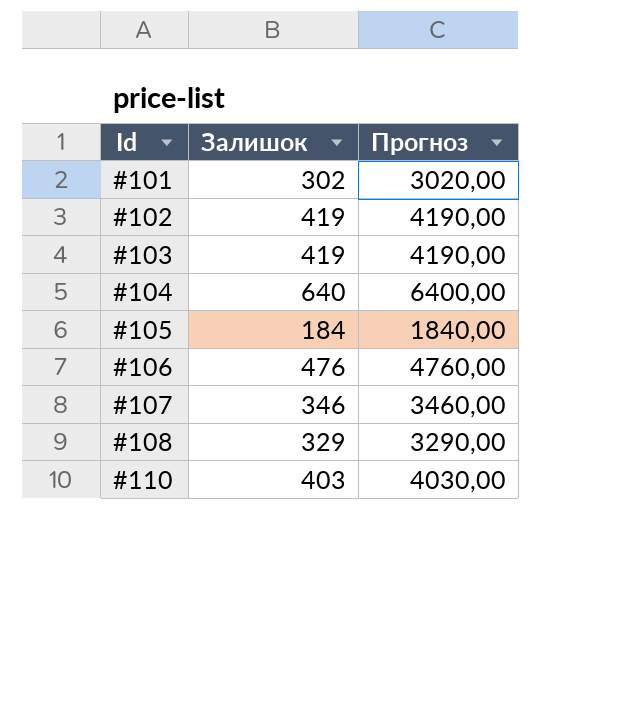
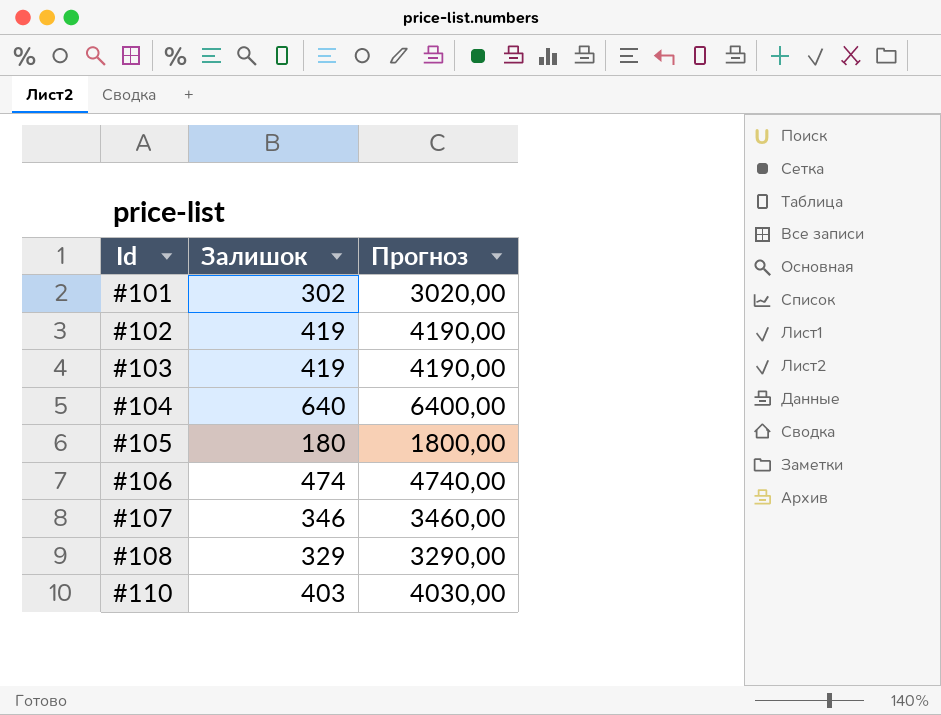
#105 | Залишок: 184 -> 180
#105 | Прогноз: 1840,00 -> 1800,00
#106 | Залишок: 476 -> 474
#106 | Прогноз: 4760,00 -> 4740,00

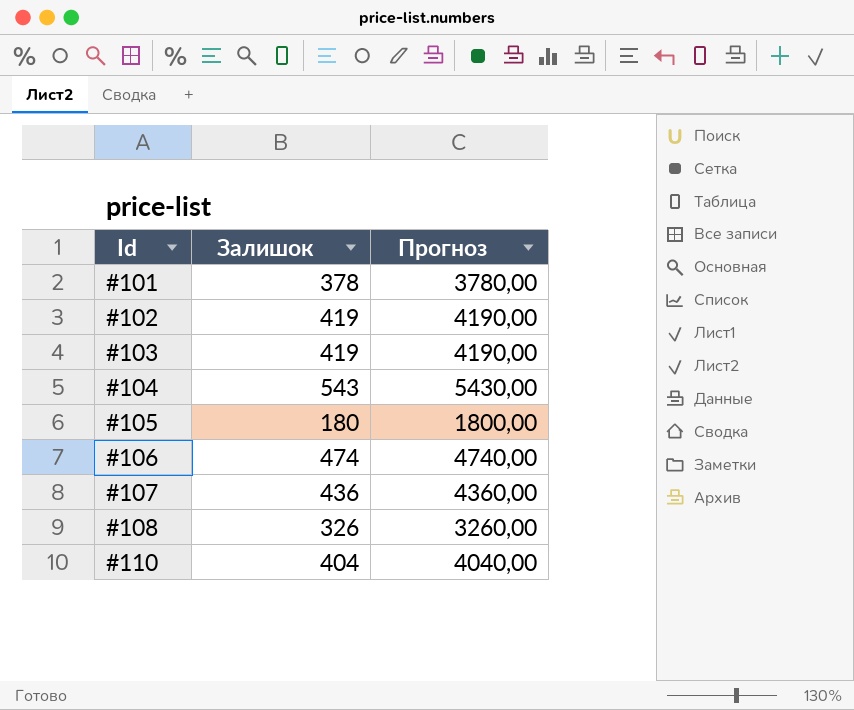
#101 | Залишок: 302 -> 378
#101 | Прогноз: 3020,00 -> 3780,00
#104 | Залишок: 640 -> 543
#104 | Прогноз: 6400,00 -> 5430,00
#107 | Залишок: 346 -> 436
#107 | Прогноз: 3460,00 -> 4360,00
#108 | Залишок: 329 -> 326
#108 | Прогноз: 3290,00 -> 3260,00
#110 | Залишок: 403 -> 404
#110 | Прогноз: 4030,00 -> 4040,00

